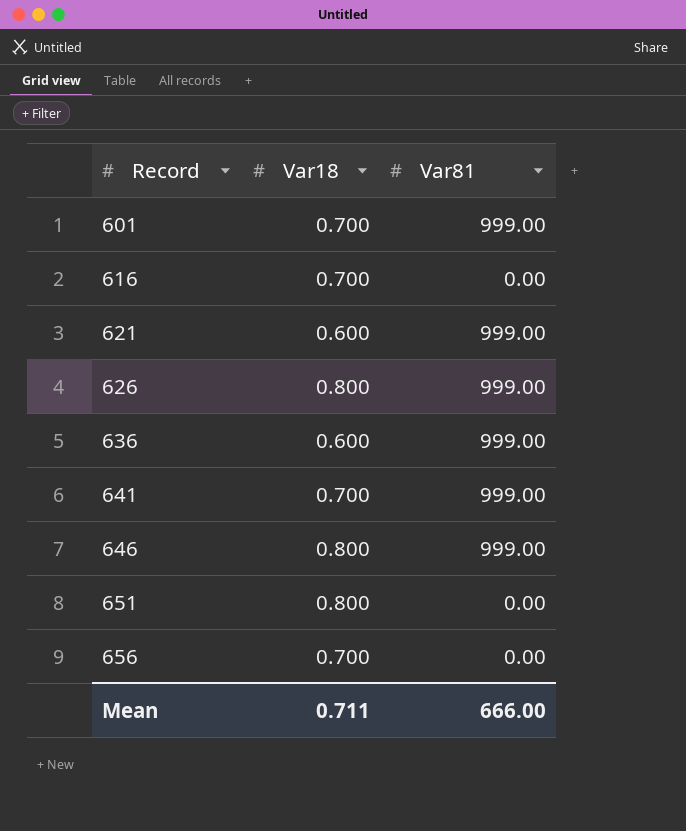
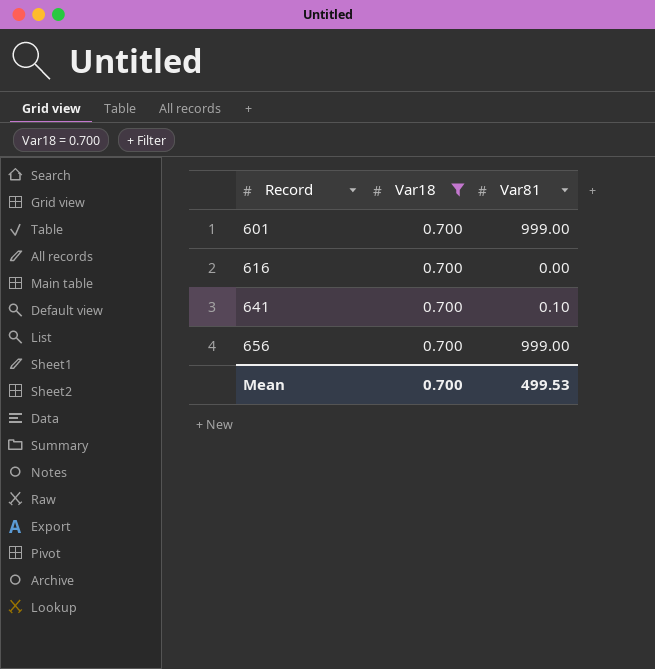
filter: none -> Var18 = 0.700
641 | Var81: 999.00 -> 0.10
656 | Var81: 0.00 -> 999.00
Mean | Var18: 0.711 -> 0.700
Mean | Var81: 666.00 -> 499.53

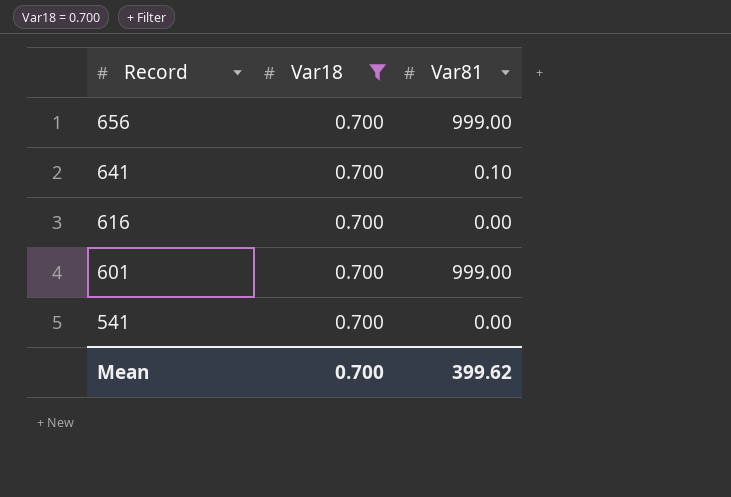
row order: Record ascending -> Record descending
row 541: none -> 0.700 | 0.00
Mean | Var81: 499.53 -> 399.62

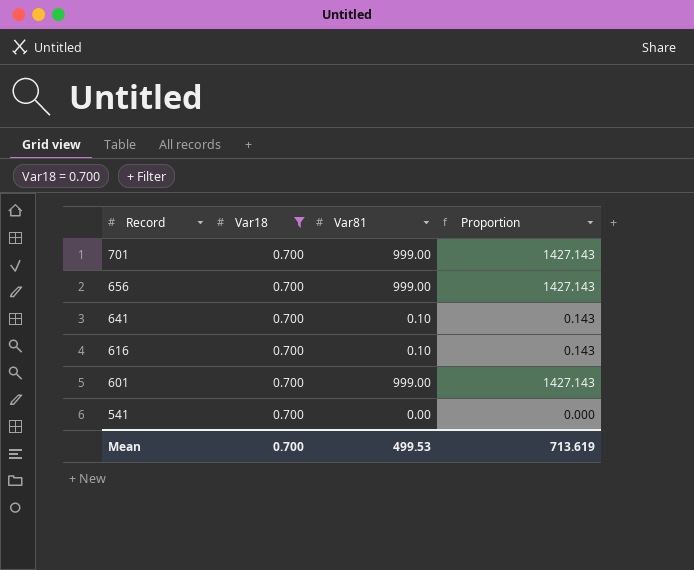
column Proportion | formula: none -> [Var81] / [Var18]
row 701: none -> 0.700 | 999.00 | 1427.143
616 | Var81: 0.00 -> 0.10
Mean | Var81: 399.62 -> 499.53

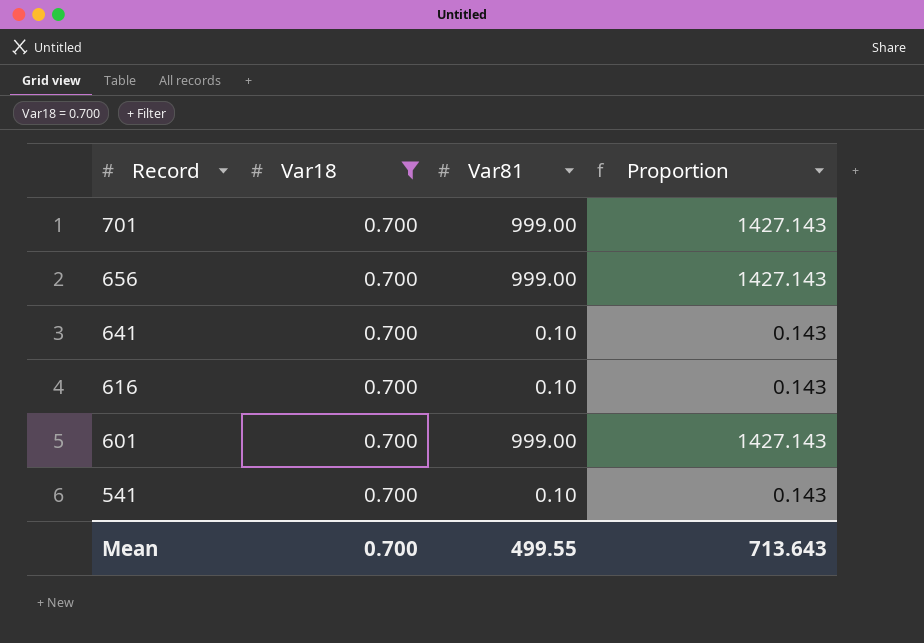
541 | Var81: 0.00 -> 0.10
541 | Proportion: 0.000 -> 0.143
Mean | Var81: 499.53 -> 499.55
Mean | Proportion: 713.619 -> 713.643

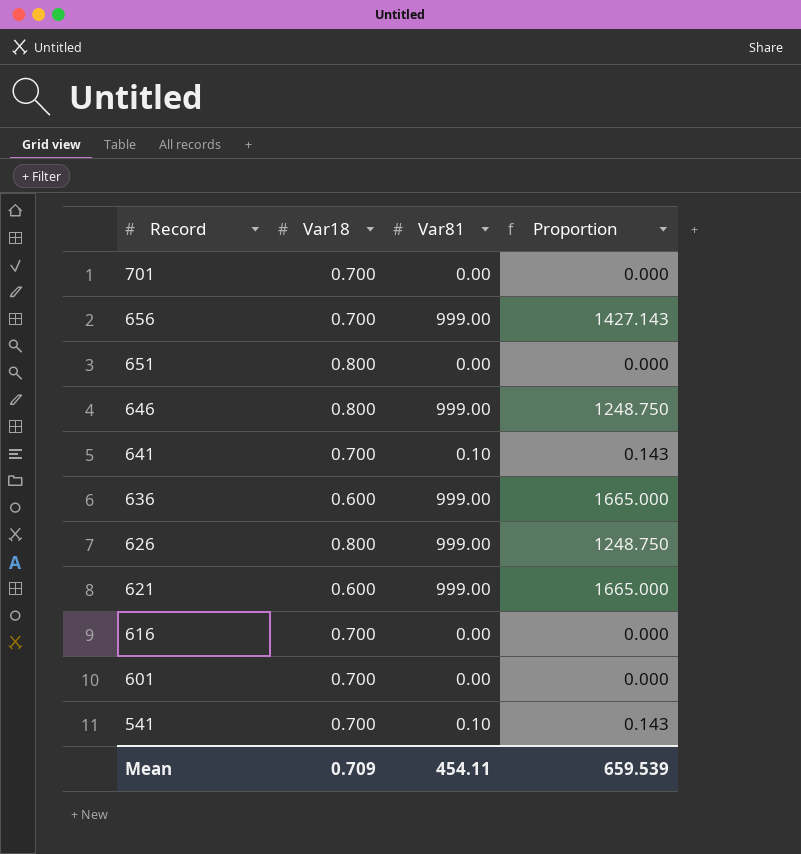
filter: Var18 = 0.700 -> none
701 | Var81: 999.00 -> 0.00
701 | Proportion: 1427.143 -> 0.000
616 | Var81: 0.10 -> 0.00
616 | Proportion: 0.143 -> 0.000
601 | Var81: 999.00 -> 0.00
601 | Proportion: 1427.143 -> 0.000
Mean | Var18: 0.700 -> 0.709
Mean | Var81: 499.55 -> 454.11
Mean | Proportion: 713.643 -> 659.539

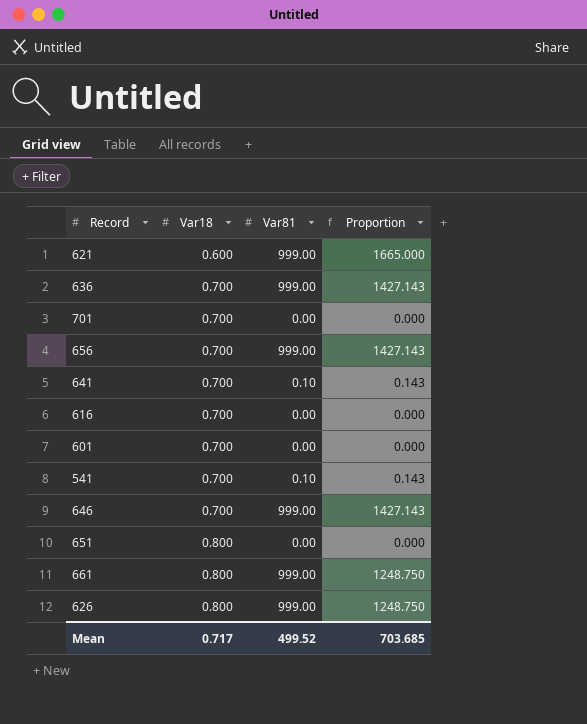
row order: Record descending -> Var18 ascending
636 | Var18: 0.600 -> 0.700
636 | Proportion: 1665.000 -> 1427.143
646 | Var18: 0.800 -> 0.700
646 | Proportion: 1248.750 -> 1427.143
row 661: none -> 0.800 | 999.00 | 1248.750
Mean | Var18: 0.709 -> 0.717
Mean | Var81: 454.11 -> 499.52
Mean | Proportion: 659.539 -> 703.685

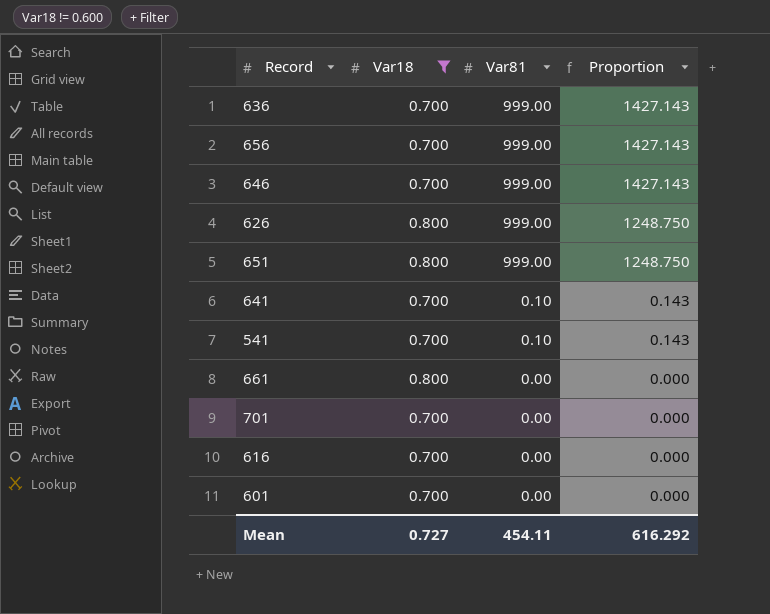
filter: none -> Var18 != 0.600
row order: Var18 ascending -> Var81 descending
651 | Var81: 0.00 -> 999.00
651 | Proportion: 0.000 -> 1248.750
661 | Var81: 999.00 -> 0.00
661 | Proportion: 1248.750 -> 0.000
Mean | Var18: 0.717 -> 0.727
Mean | Var81: 499.52 -> 454.11
Mean | Proportion: 703.685 -> 616.292

